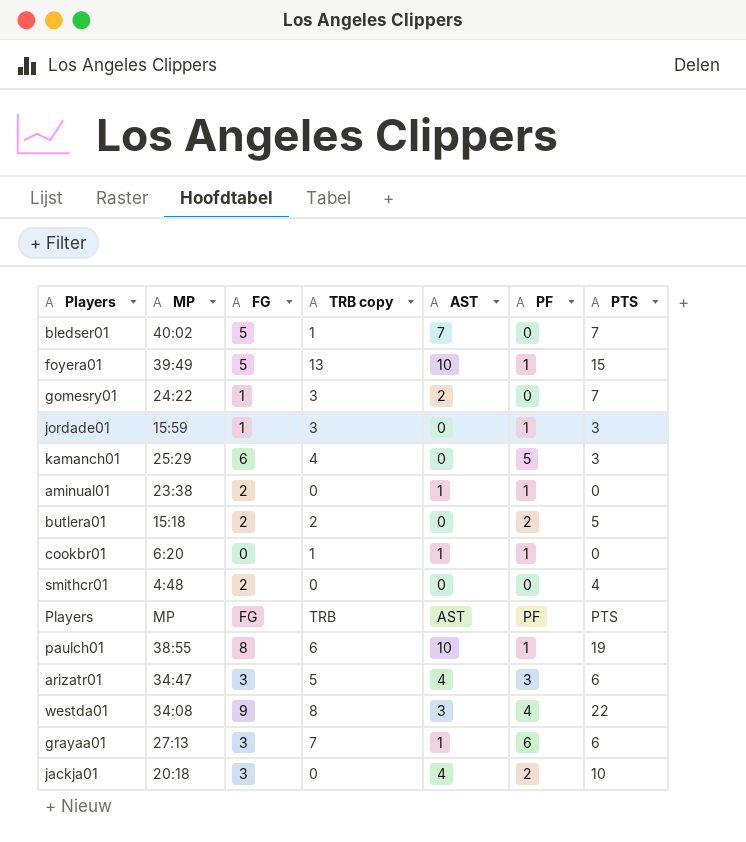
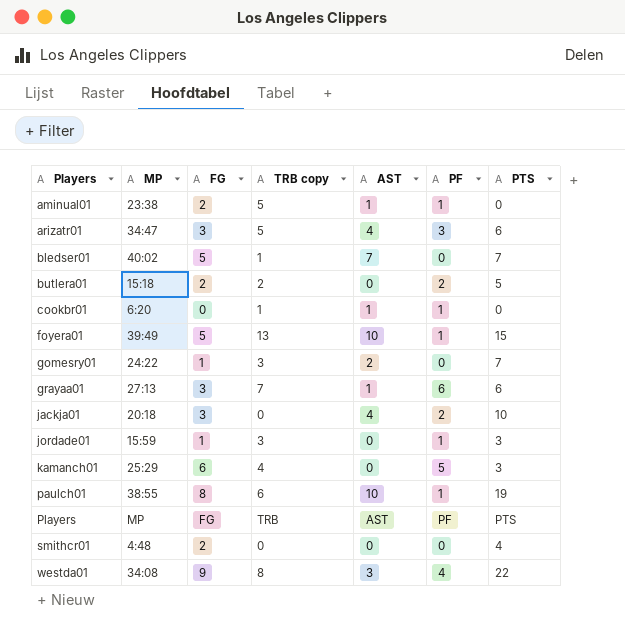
row order: none -> Players ascending
aminual01 | TRB copy: 0 -> 5

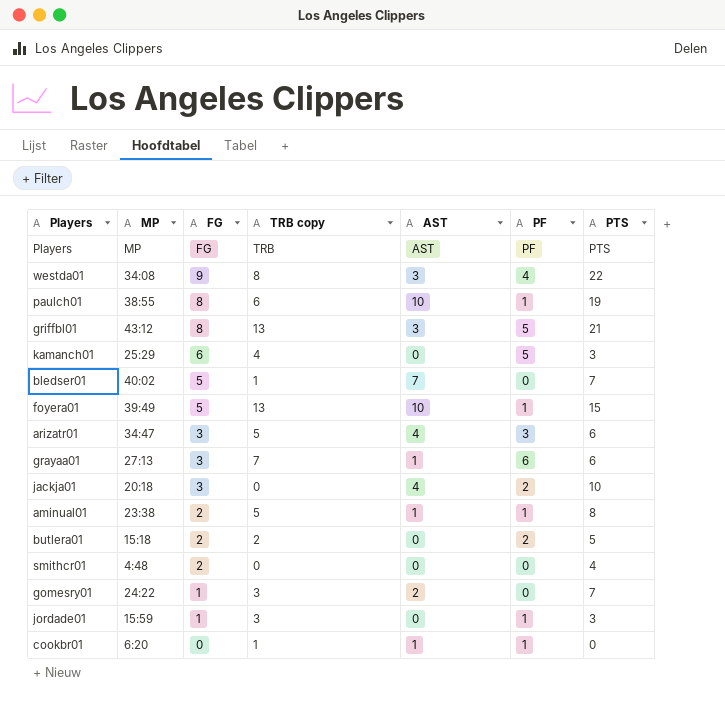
row order: Players ascending -> FG descending
row griffbl01: none -> 43:12 | 8 | 13 | 3 | 5 | 21
aminual01 | PTS: 0 -> 8

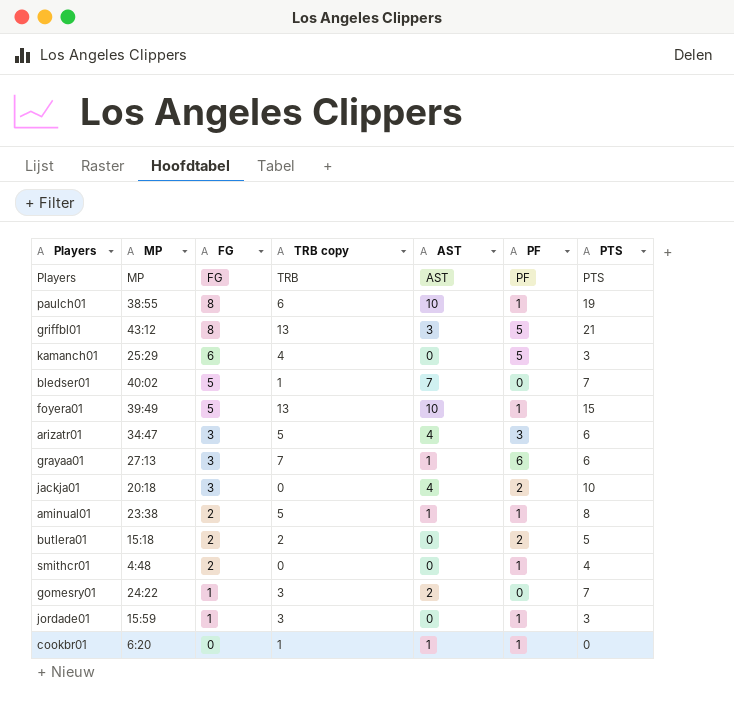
row westda01: 34:08 | 9 | 8 | 3 | 4 | 22 -> none
smithcr01 | PF: 0 -> 1

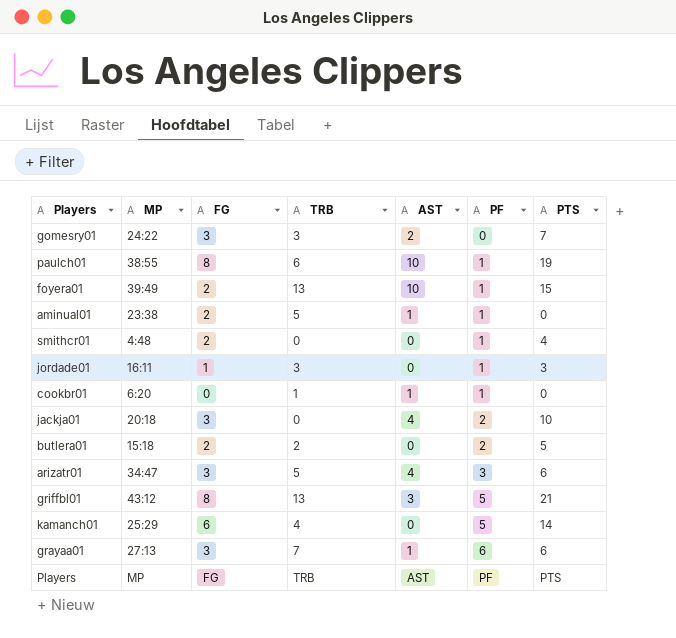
row order: FG descending -> PF ascending
column name: TRB copy -> TRB
row bledser01: 40:02 | 5 | 1 | 7 | 0 | 7 -> none
gomesry01 | FG: 1 -> 3
foyera01 | FG: 5 -> 2
aminual01 | PTS: 8 -> 0
jordade01 | MP: 15:59 -> 16:11
kamanch01 | PTS: 3 -> 14

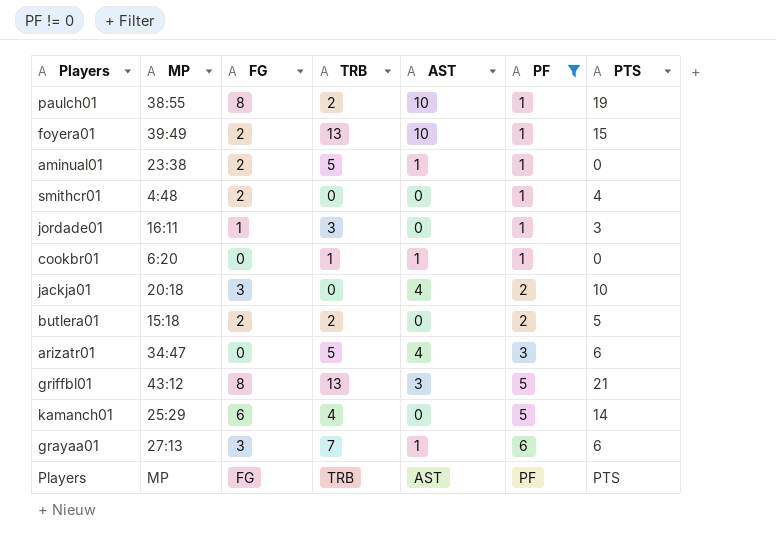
filter: none -> PF != 0
paulch01 | TRB: 6 -> 2
arizatr01 | FG: 3 -> 0

